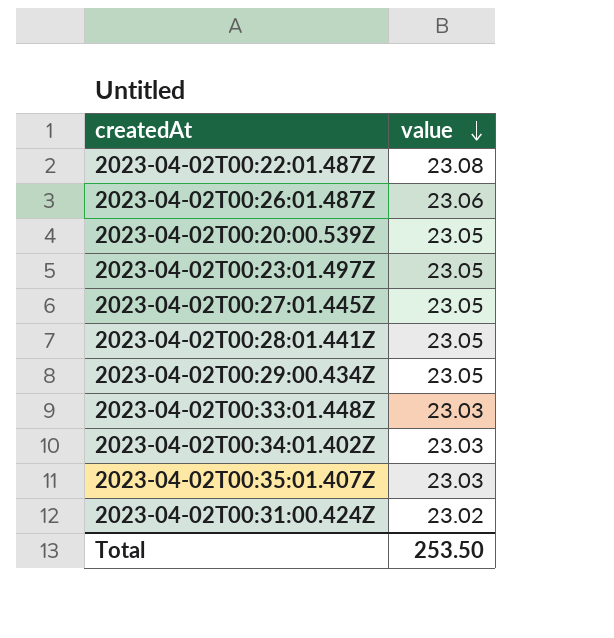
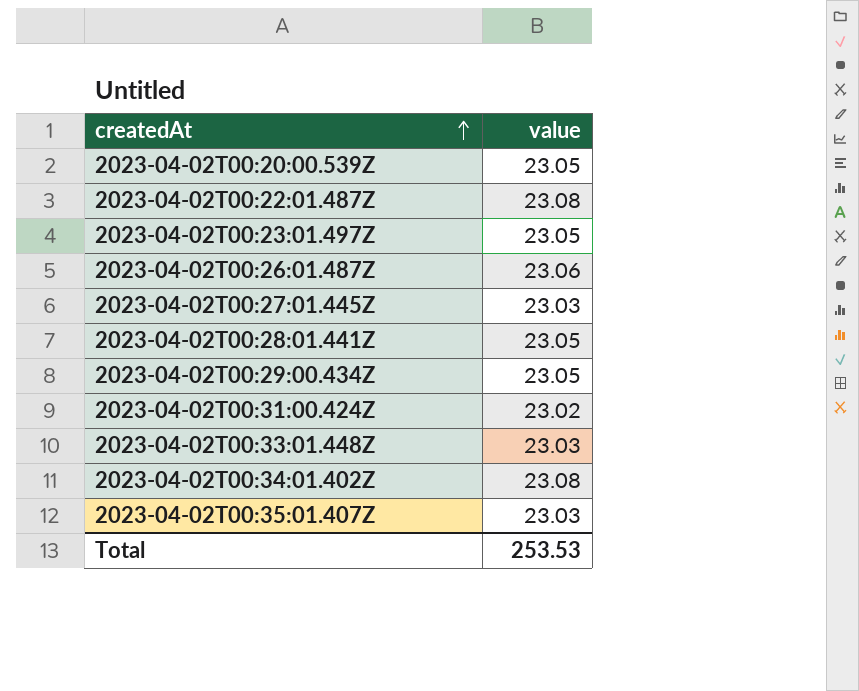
row order: value descending -> createdAt ascending
2023-04-02T00:27:01.445Z | value: 23.05 -> 23.03
2023-04-02T00:34:01.402Z | value: 23.03 -> 23.08
Total | value: 253.50 -> 253.53

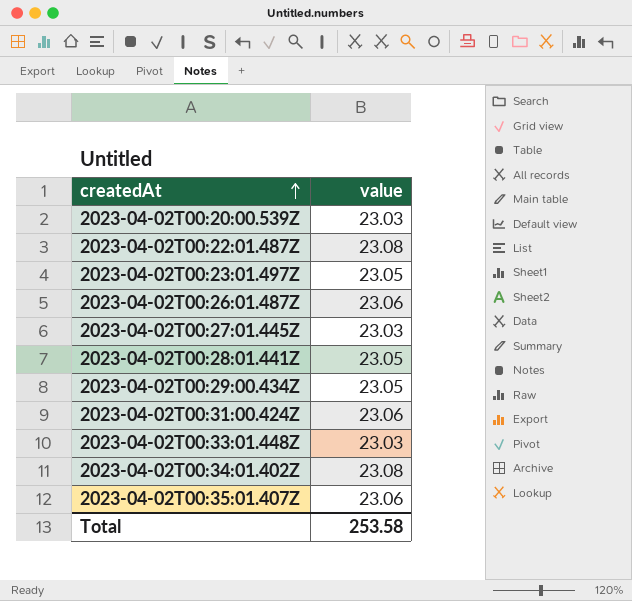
2023-04-02T00:20:00.539Z | value: 23.05 -> 23.03
2023-04-02T00:31:00.424Z | value: 23.02 -> 23.06
2023-04-02T00:35:01.407Z | value: 23.03 -> 23.06
Total | value: 253.53 -> 253.58

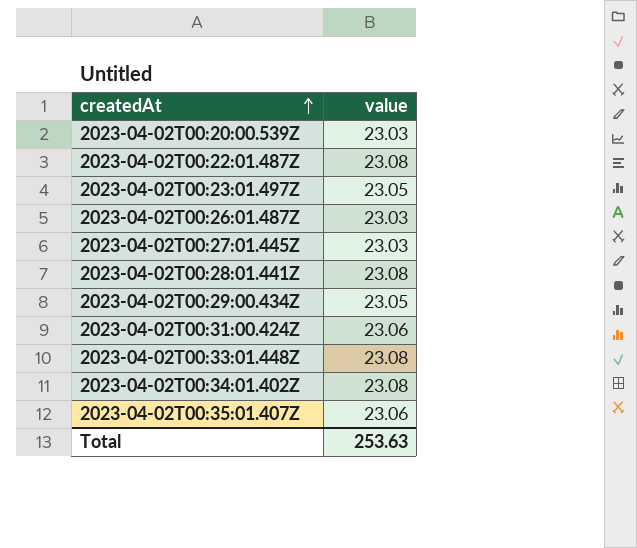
2023-04-02T00:26:01.487Z | value: 23.06 -> 23.03
2023-04-02T00:28:01.441Z | value: 23.05 -> 23.08
2023-04-02T00:33:01.448Z | value: 23.03 -> 23.08
Total | value: 253.58 -> 253.63

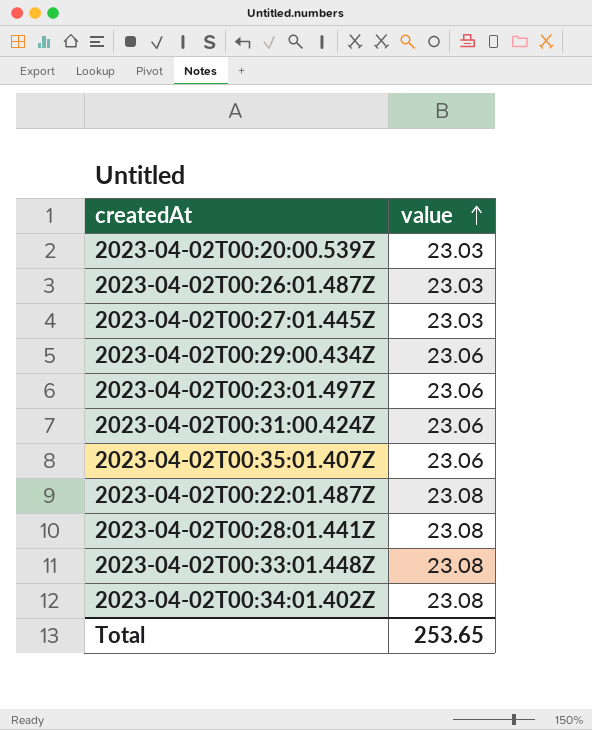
row order: createdAt ascending -> value ascending
2023-04-02T00:29:00.434Z | value: 23.05 -> 23.06
2023-04-02T00:23:01.497Z | value: 23.05 -> 23.06
Total | value: 253.63 -> 253.65

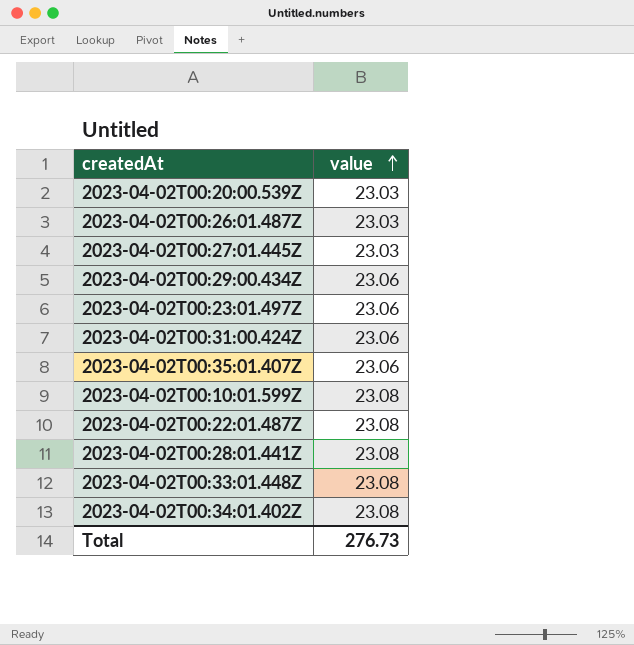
row 2023-04-02T00:10:01.599Z: none -> 23.08
Total | value: 253.65 -> 276.73

